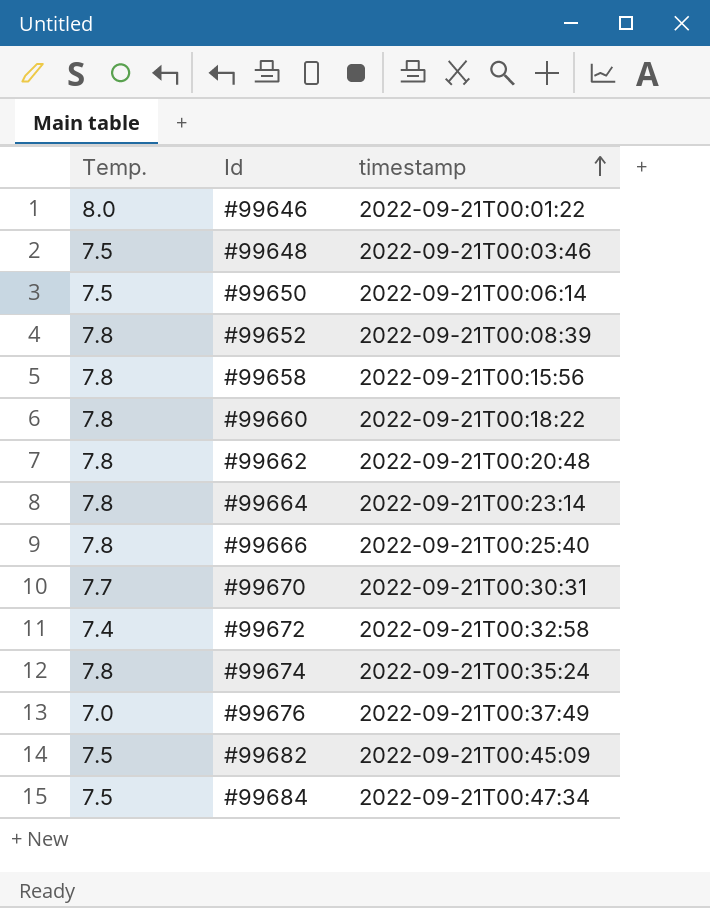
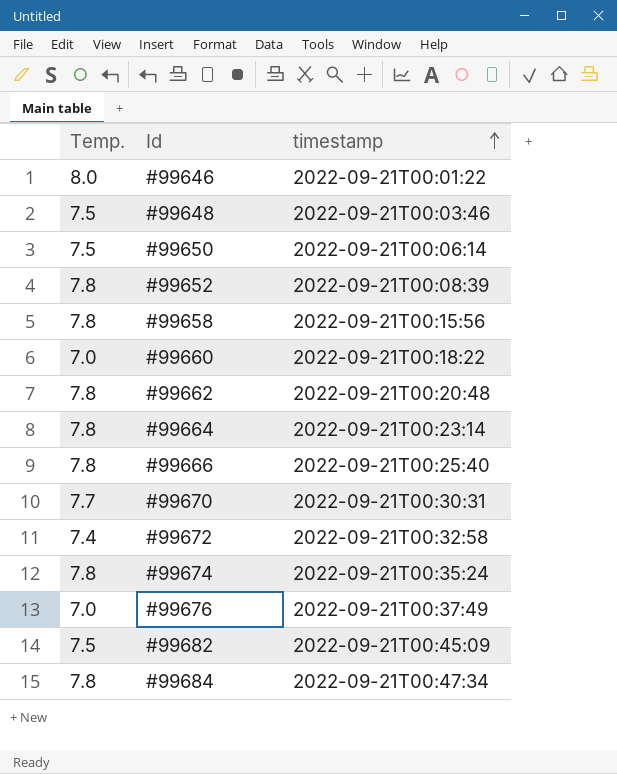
#99660 | Temp.: 7.8 -> 7.0
#99684 | Temp.: 7.5 -> 7.8

